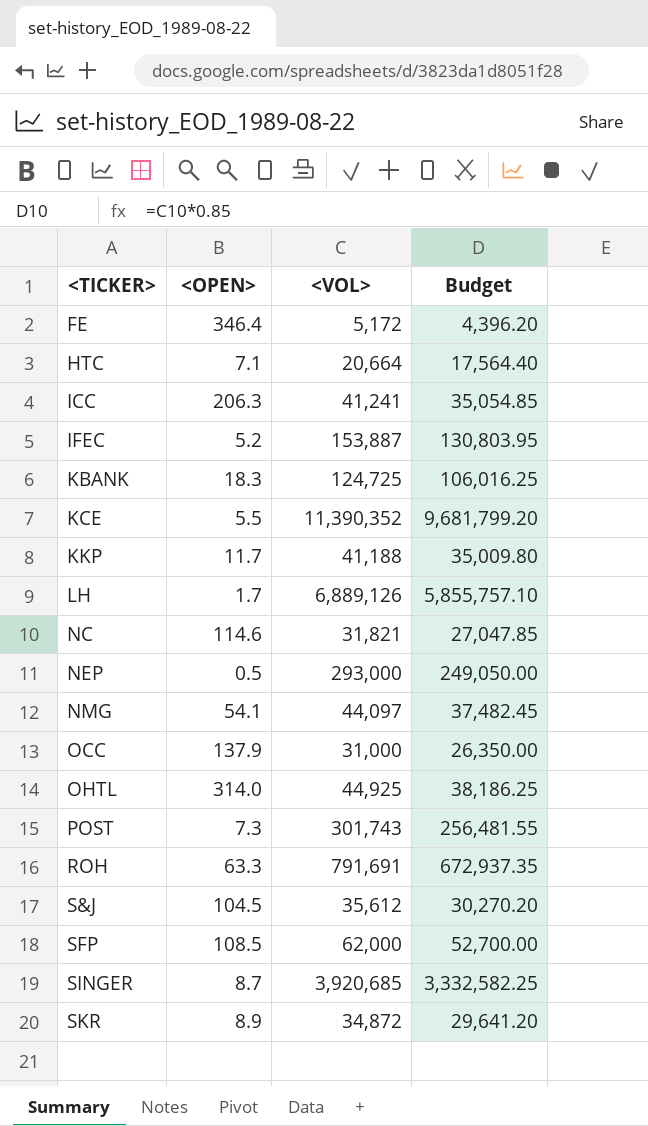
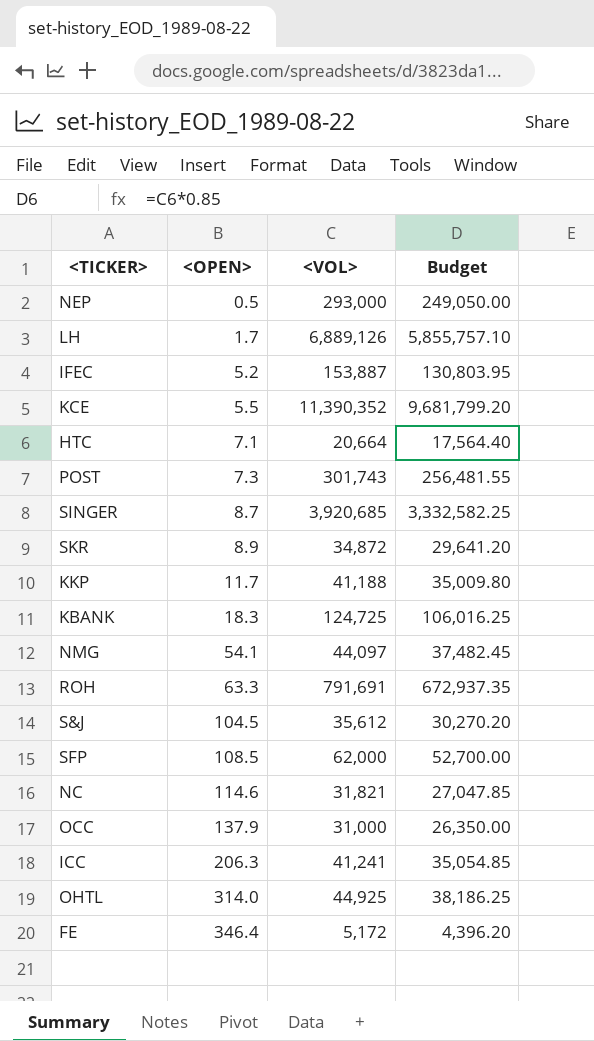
row order: <TICKER> ascending -> <OPEN> ascending

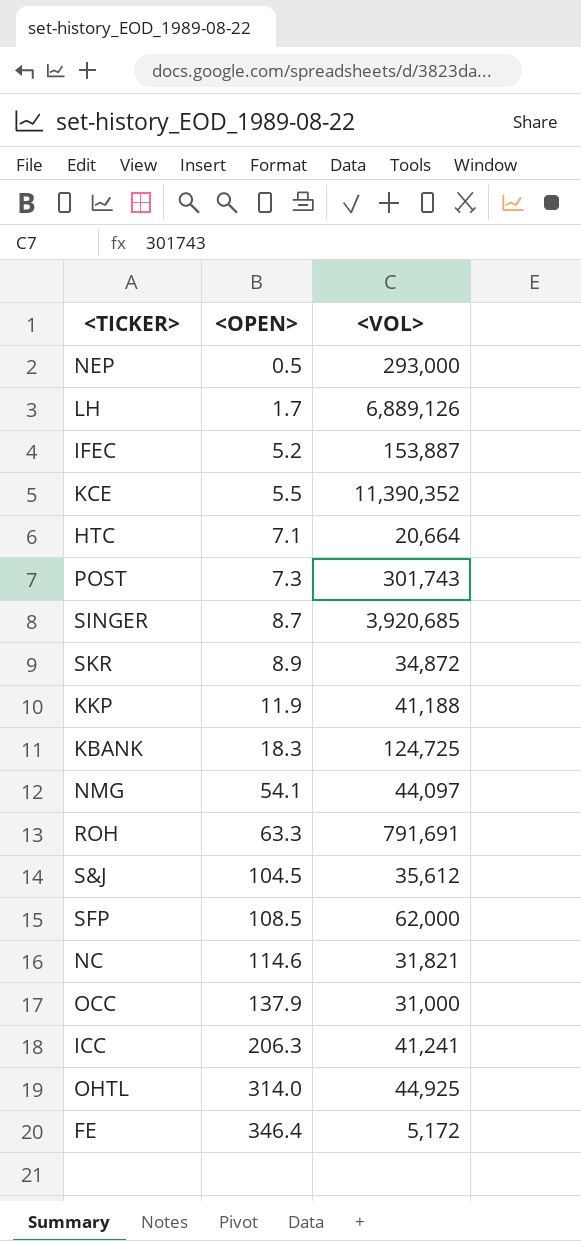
column Budget | formula: [<VOL>] * 0.85 -> none
KKP | <OPEN>: 11.7 -> 11.9

